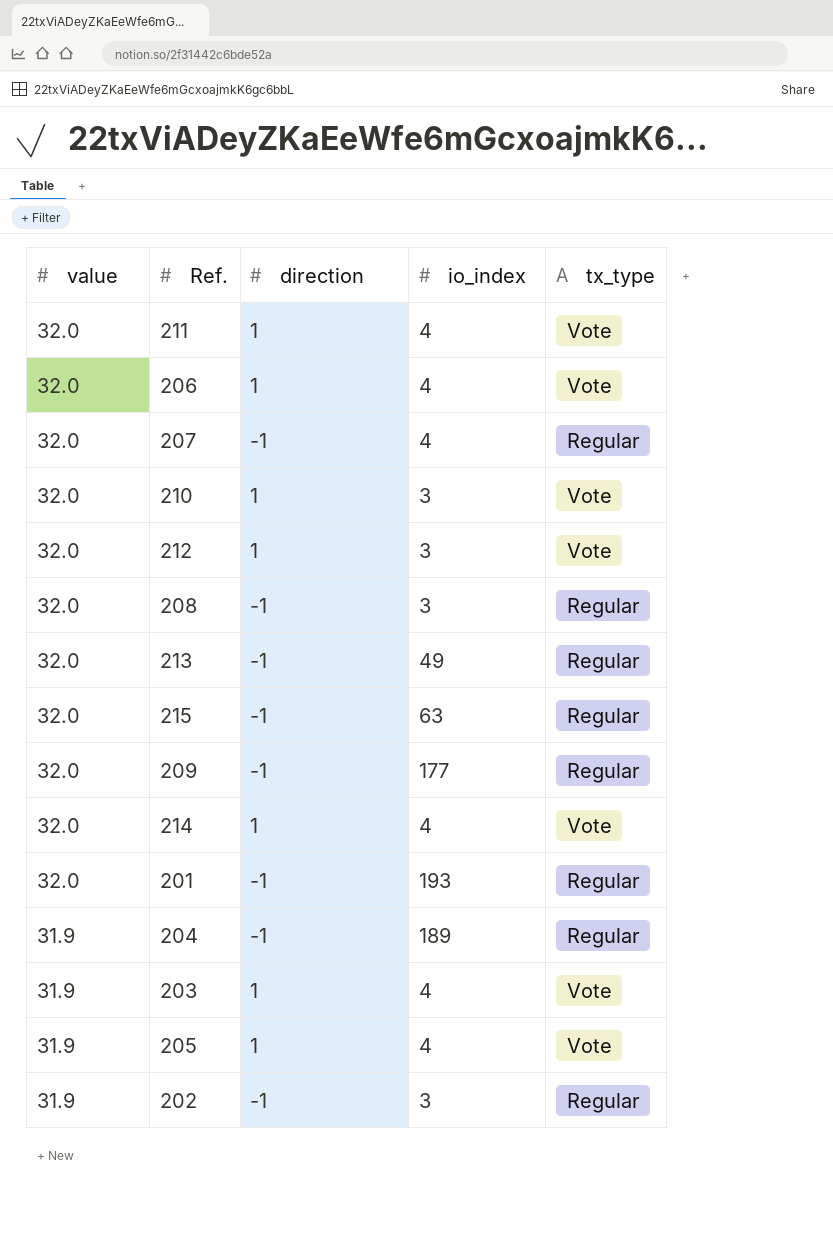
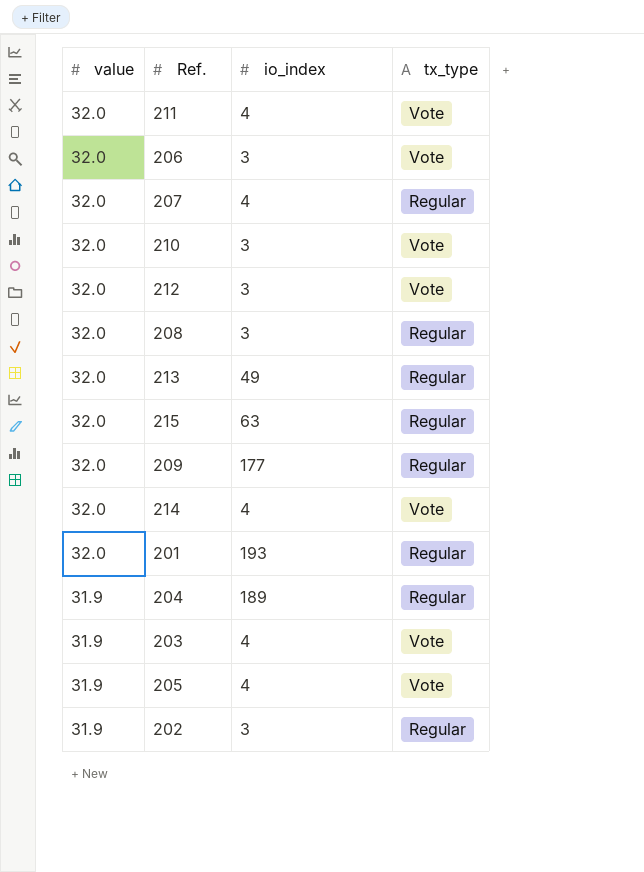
column direction | position: 3 -> none
206 | io_index: 4 -> 3

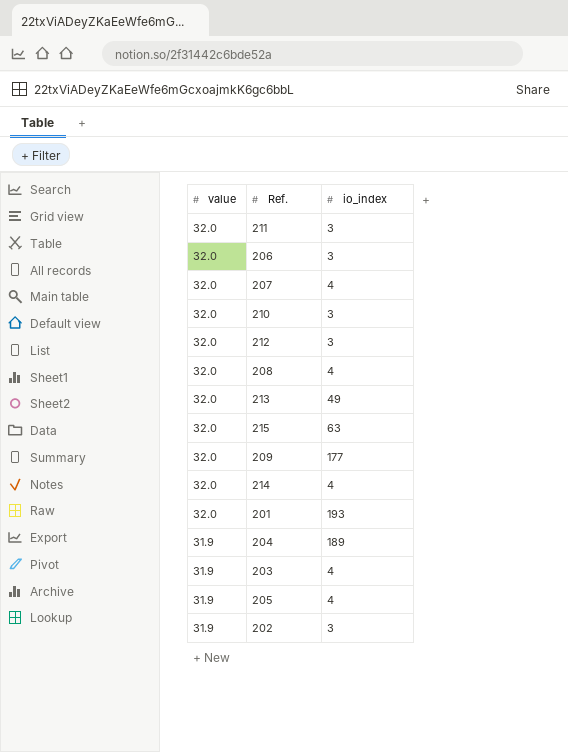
column tx_type | position: 4 -> none
211 | io_index: 4 -> 3
208 | io_index: 3 -> 4

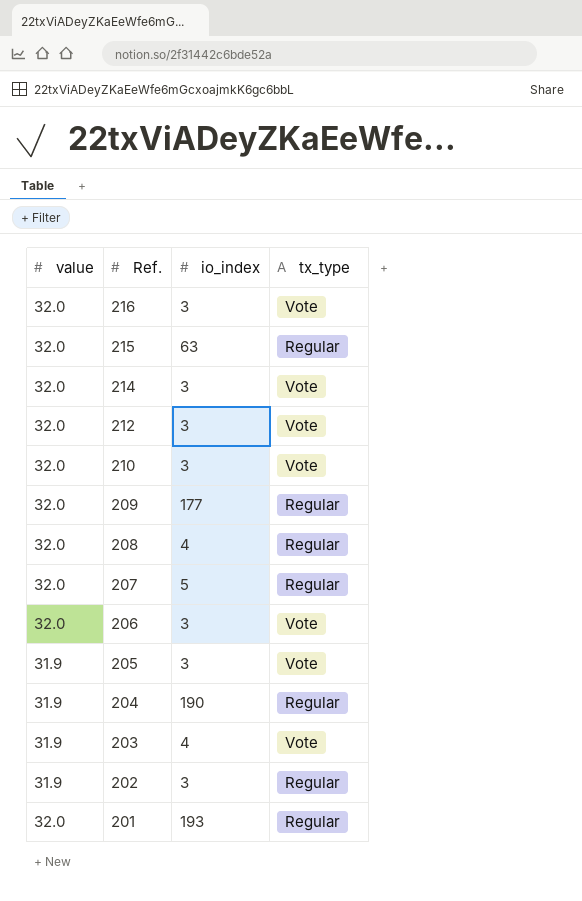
row order: value descending -> Ref. descending
column tx_type | position: none -> 4
row 211: 32.0 | 3 -> none
row 213: 32.0 | 49 -> none
row 216: none -> 32.0 | 3 | Vote
214 | io_index: 4 -> 3
207 | io_index: 4 -> 5
205 | io_index: 4 -> 3
204 | io_index: 189 -> 190

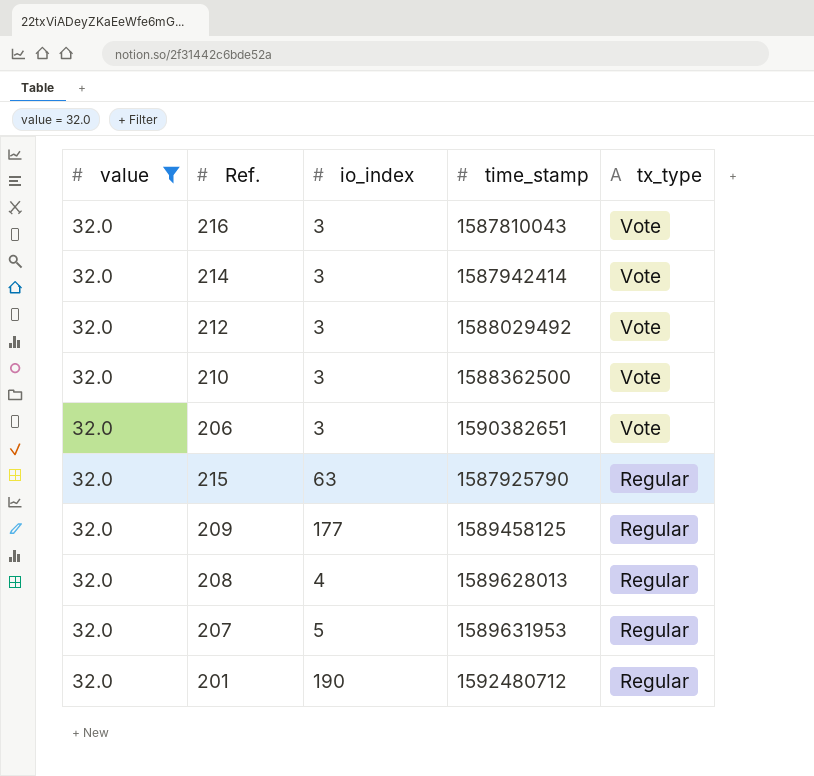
filter: none -> value = 32.0
row order: Ref. descending -> tx_type descending
column time_stamp | position: none -> 4
201 | io_index: 193 -> 190

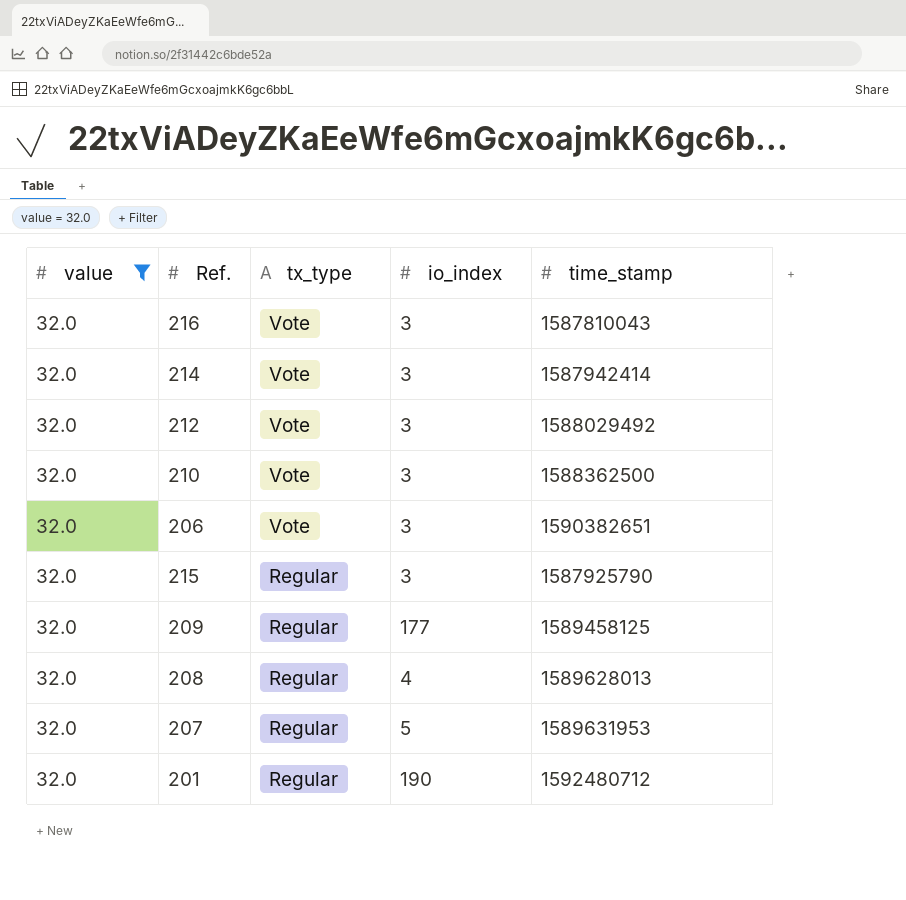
column tx_type | position: 5 -> 3
215 | io_index: 63 -> 3

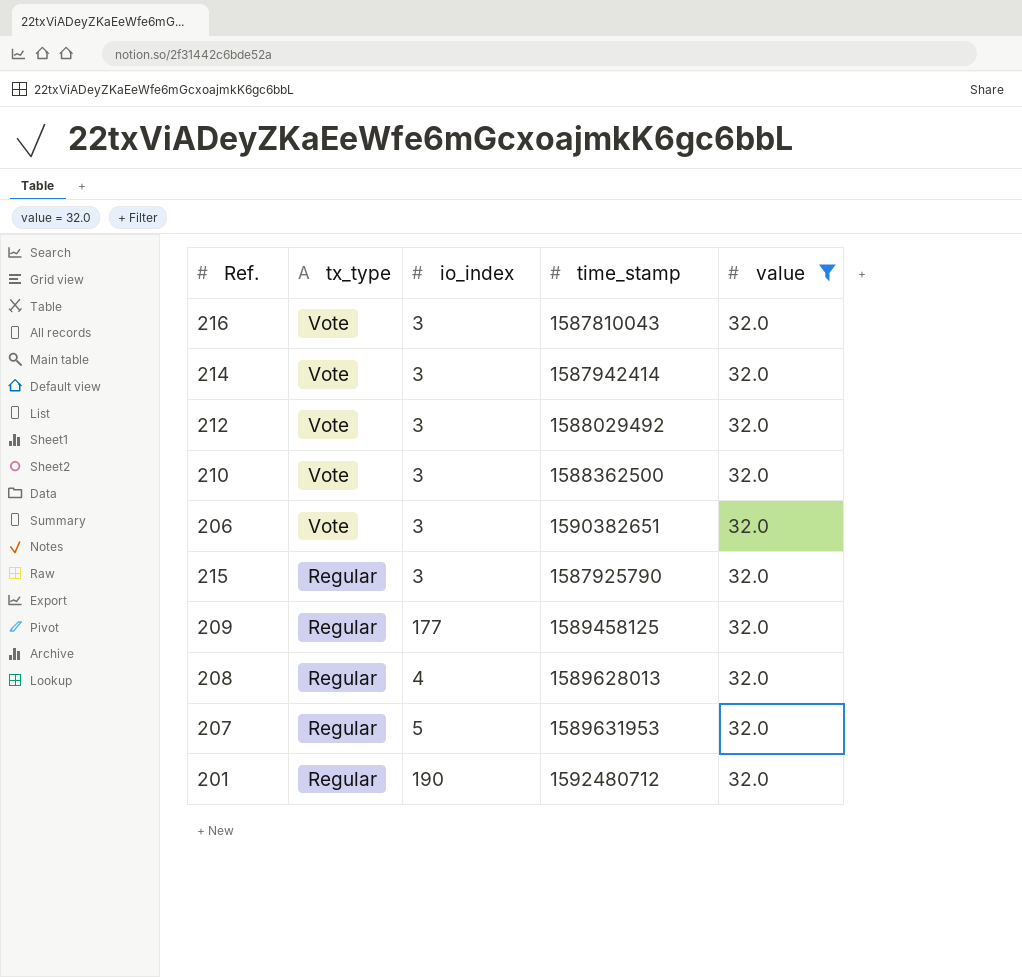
column value | position: 1 -> 5

